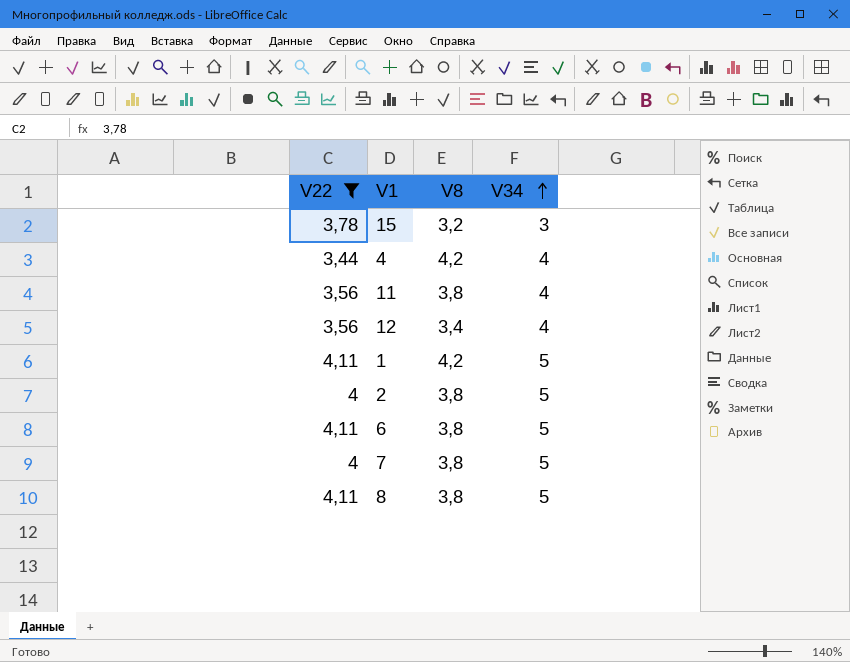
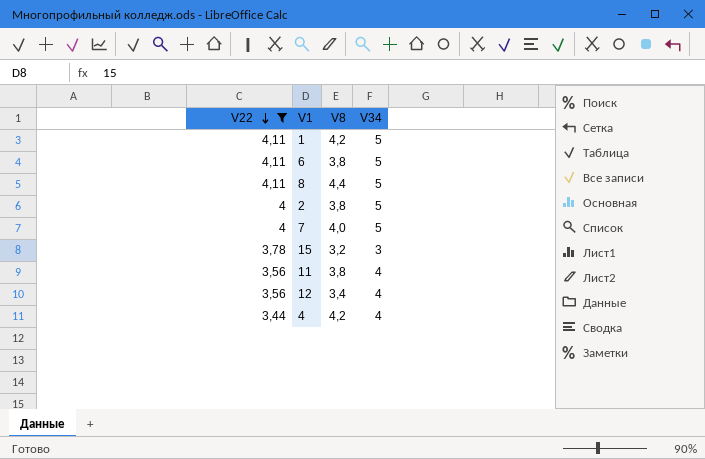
row order: V34 ascending -> V22 descending
8 | V8: 3,8 -> 4,4
7 | V8: 3,8 -> 4,0

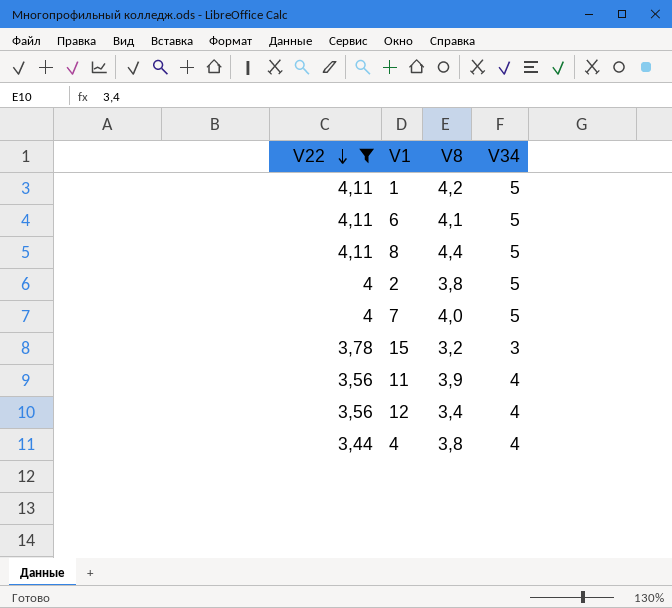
6 | V8: 3,8 -> 4,1
11 | V8: 3,8 -> 3,9
4 | V8: 4,2 -> 3,8

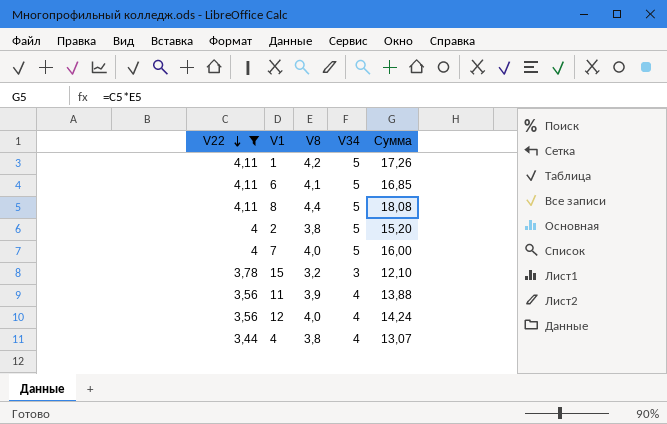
column Сумма | formula: none -> [V22] * [V8]
12 | V8: 3,4 -> 4,0

